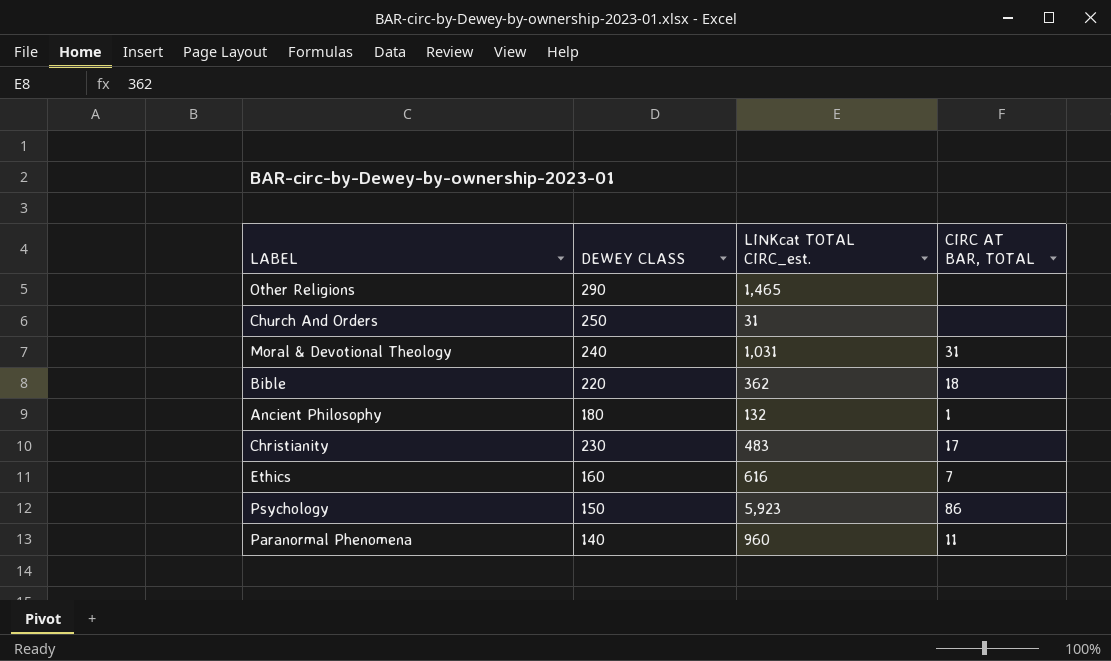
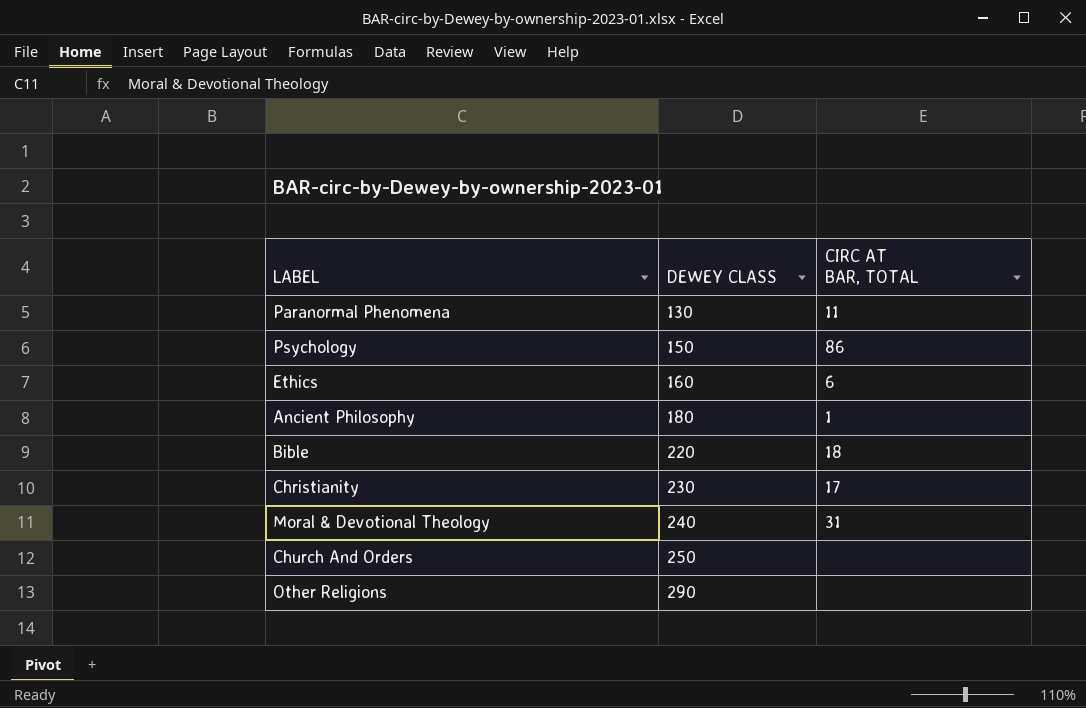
row order: none -> DEWEY CLASS ascending
column LINKcat TOTAL CIRC_est. | position: 3 -> none
Paranormal Phenomena | DEWEY CLASS: 140 -> 130
Ethics | CIRC AT BAR, TOTAL: 7 -> 6

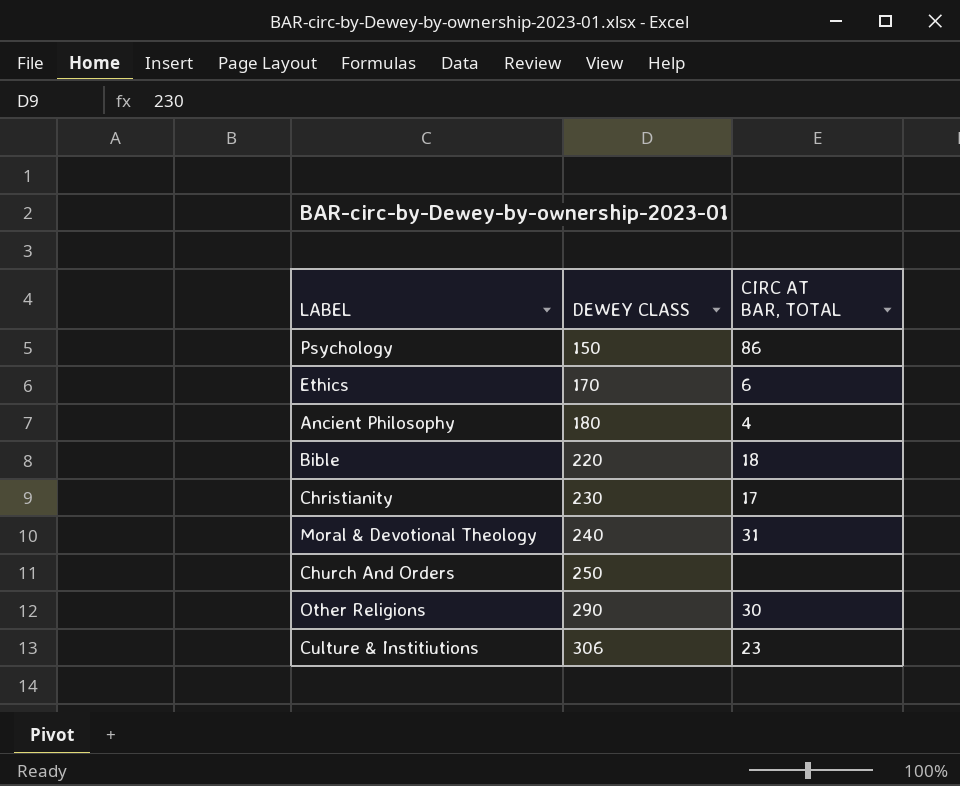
row Paranormal Phenomena: 130 | 11 -> none
Ethics | DEWEY CLASS: 160 -> 170
Ancient Philosophy | CIRC AT BAR, TOTAL: 1 -> 4
Other Religions | CIRC AT BAR, TOTAL: none -> 30
row Culture & Institiutions: none -> 306 | 23

